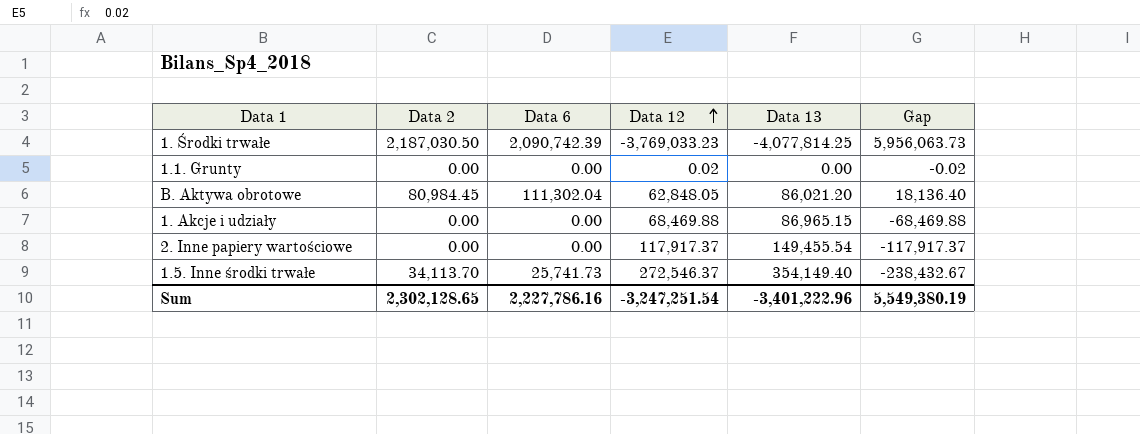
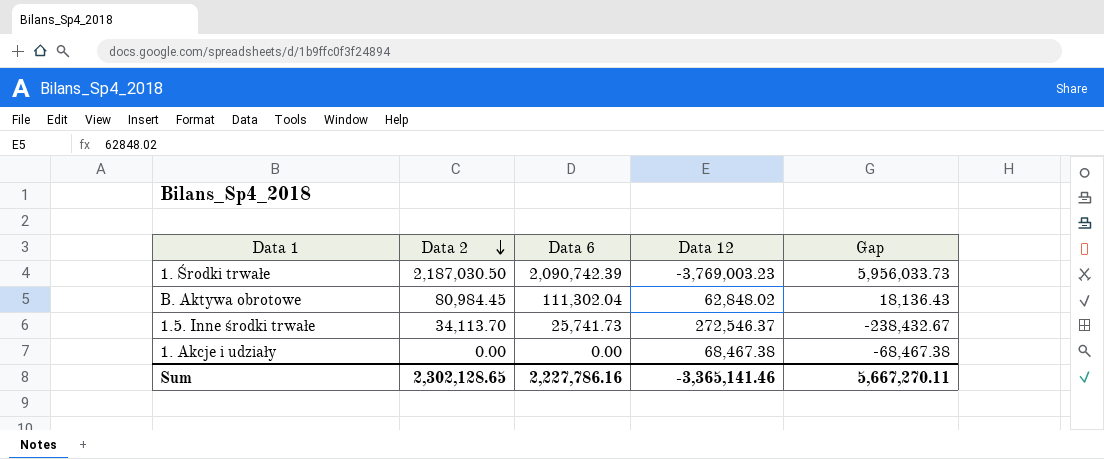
row order: Data 12 ascending -> Data 2 descending
column Data 13 | position: 5 -> none
row 1.1. Grunty: 0.00 | 0.00 | 0.02 | 0.00 | -0.02 -> none
row 2. Inne papiery wartościowe: 0.00 | 0.00 | 117,917.37 | 149,455.54 | -117,917.37 -> none
1. Środki trwałe | Data 12: -3,769,033.23 -> -3,769,003.23
1. Środki trwałe | Gap: 5,956,063.73 -> 5,956,033.73
B. Aktywa obrotowe | Data 12: 62,848.05 -> 62,848.02
B. Aktywa obrotowe | Gap: 18,136.40 -> 18,136.43
1. Akcje i udziały | Data 12: 68,469.88 -> 68,467.38
1. Akcje i udziały | Gap: -68,469.88 -> -68,467.38
Sum | Data 12: -3,247,251.54 -> -3,365,141.46
Sum | Gap: 5,549,380.19 -> 5,667,270.11

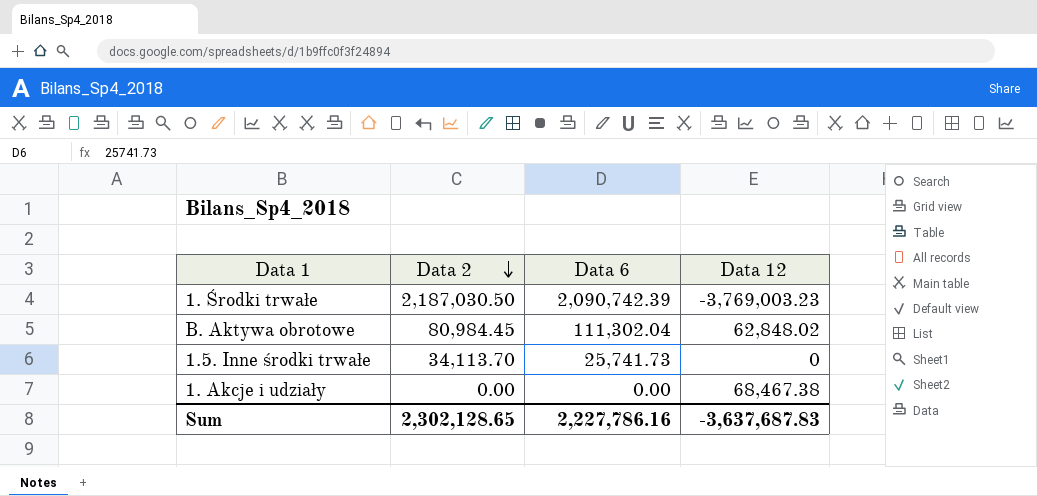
column Gap | formula: [Data 2] - [Data 12] -> none
1.5. Inne środki trwałe | Data 12: 272,546.37 -> 0
Sum | Data 12: -3,365,141.46 -> -3,637,687.83

